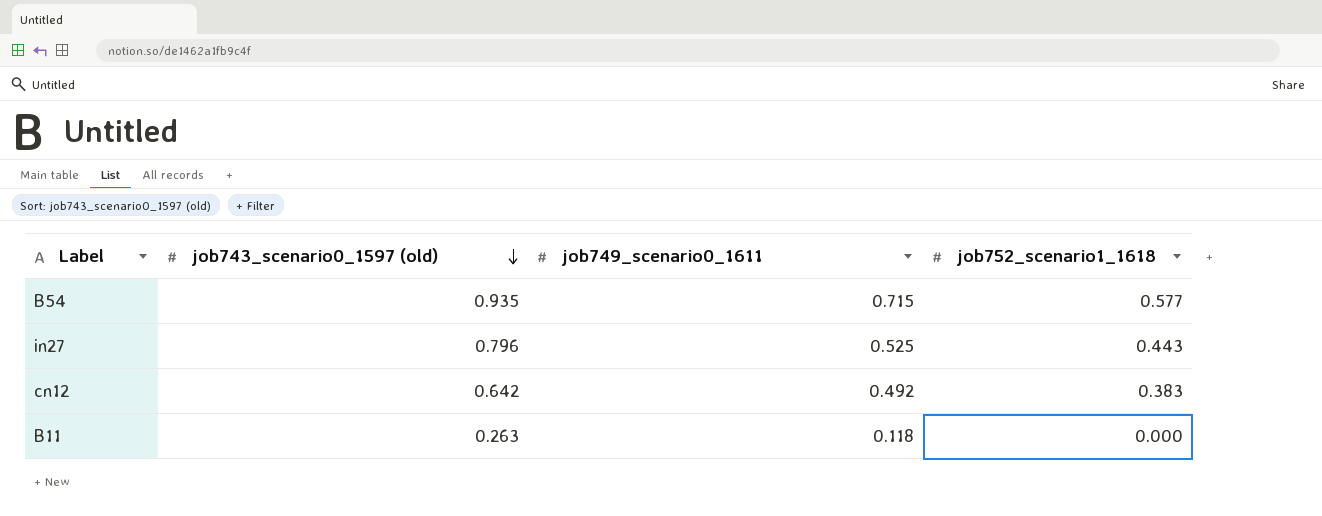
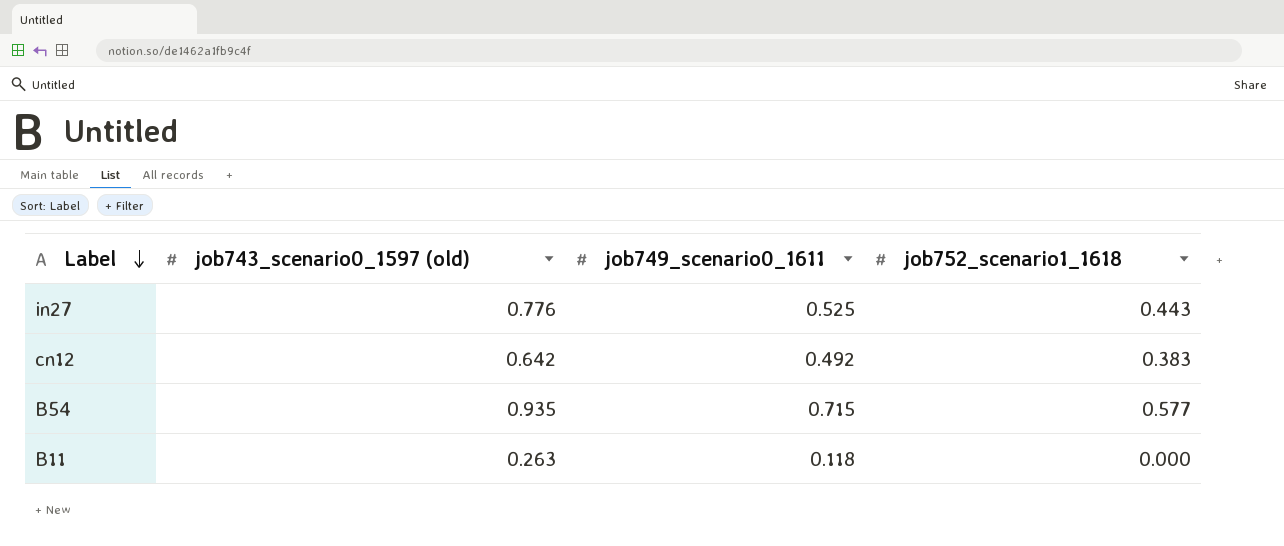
row order: job743_scenario0_1597 (old) descending -> Label descending
in27 | job743_scenario0_1597 (old): 0.796 -> 0.776

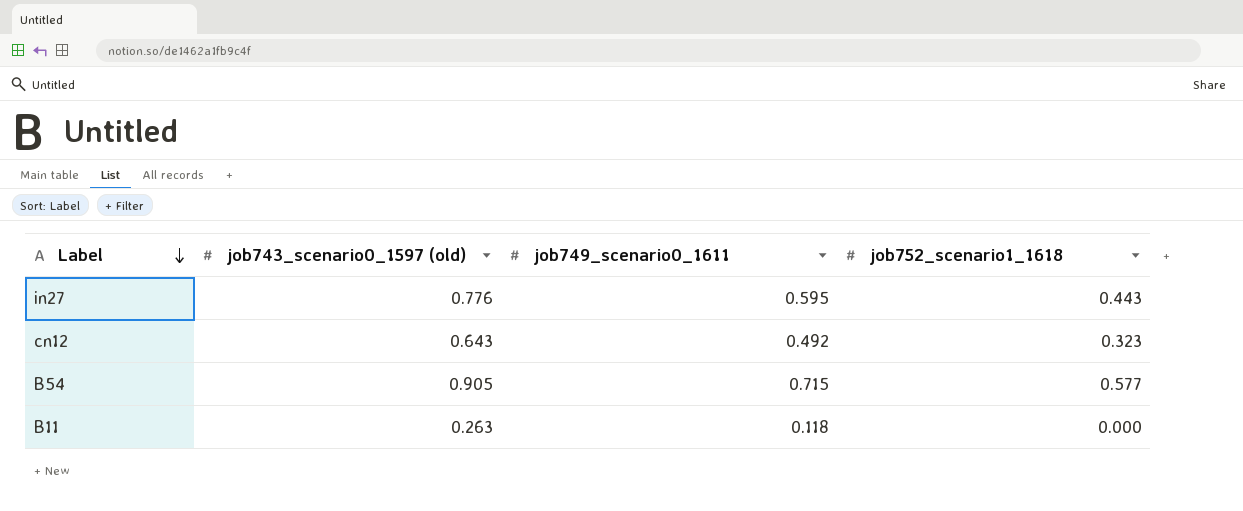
in27 | job749_scenario0_1611: 0.525 -> 0.595
cn12 | job743_scenario0_1597 (old): 0.642 -> 0.643
cn12 | job752_scenario1_1618: 0.383 -> 0.323
B54 | job743_scenario0_1597 (old): 0.935 -> 0.905

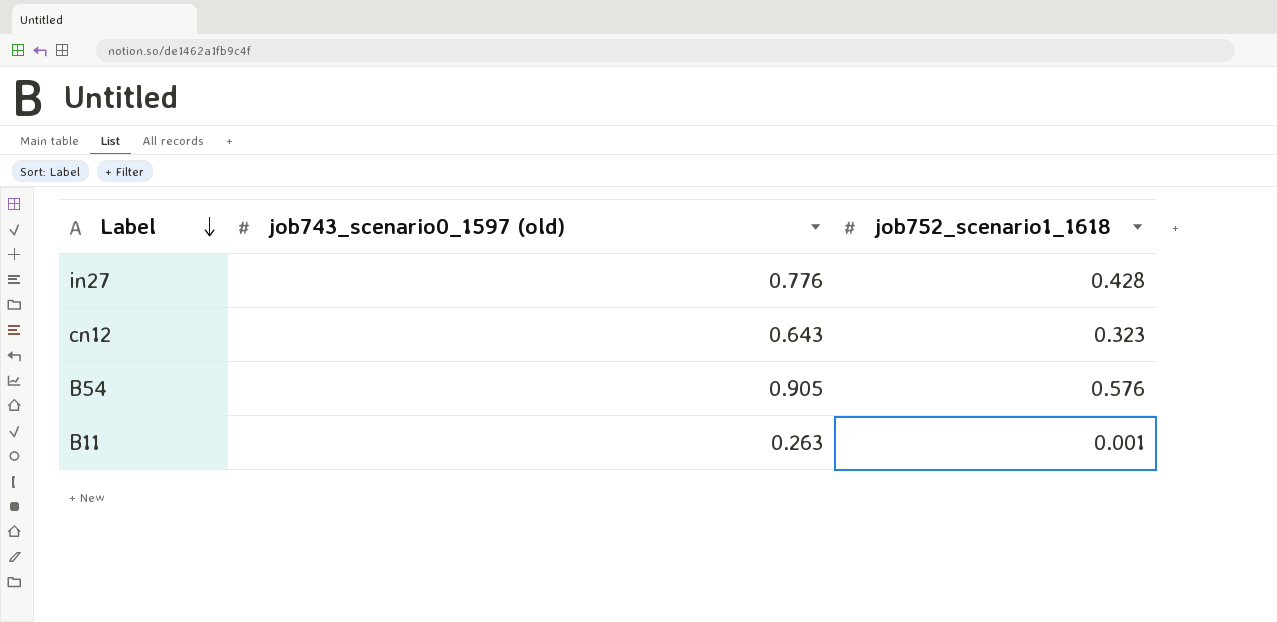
column job749_scenario0_1611 | position: 3 -> none
in27 | job752_scenario1_1618: 0.443 -> 0.428
B54 | job752_scenario1_1618: 0.577 -> 0.576
B11 | job752_scenario1_1618: 0.000 -> 0.001

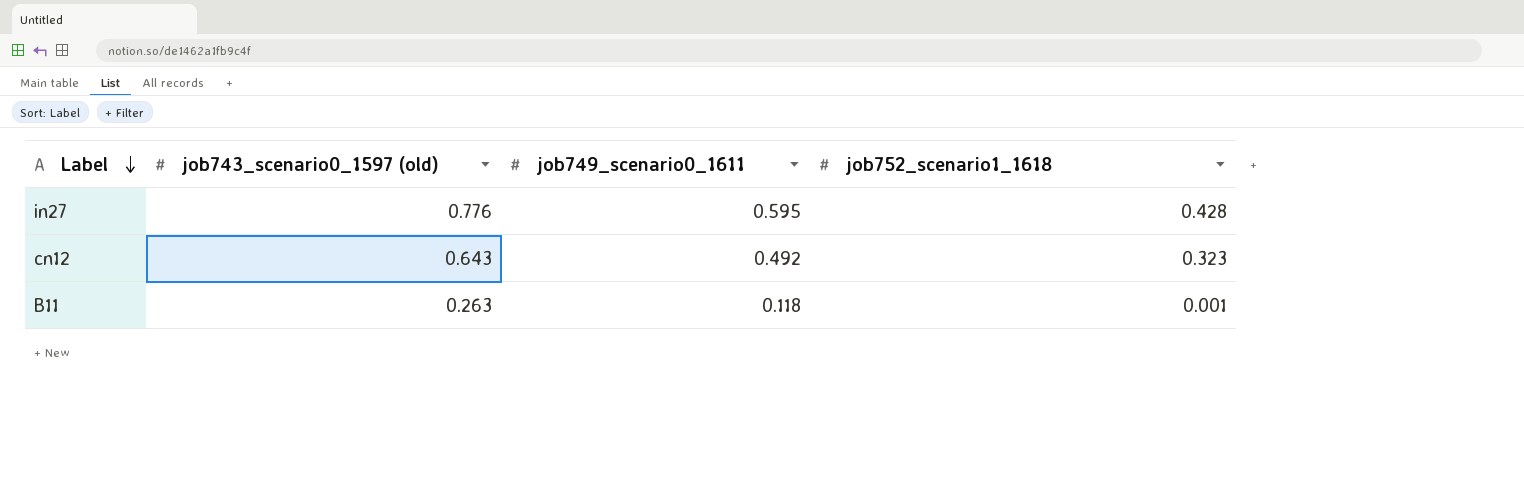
column job749_scenario0_1611 | position: none -> 3
row B54: 0.905 | 0.576 -> none

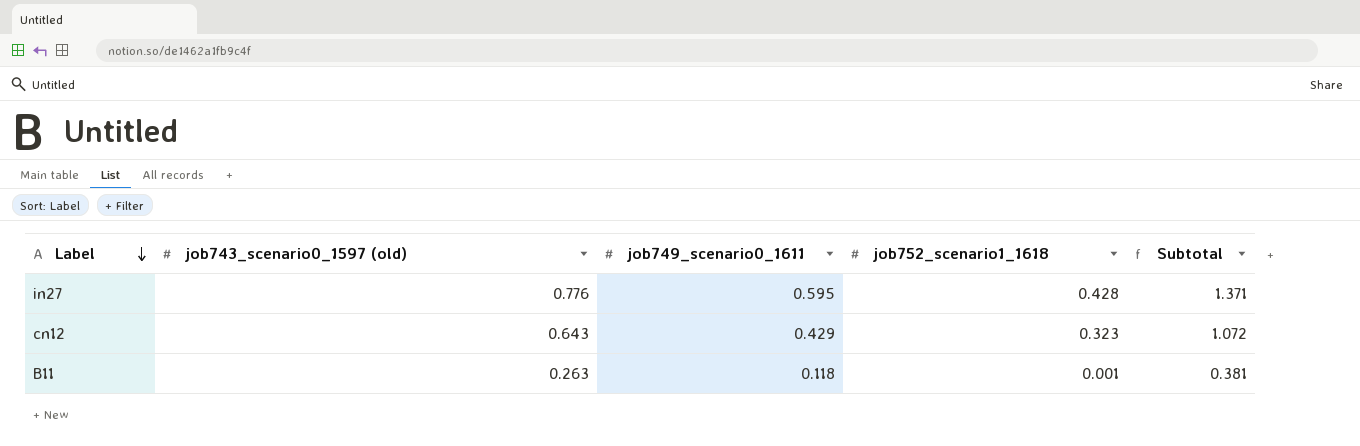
column Subtotal | formula: none -> [job743_scenario0_1597 (old)] + [job749_scenario0_1611]
cn12 | job749_scenario0_1611: 0.492 -> 0.429

